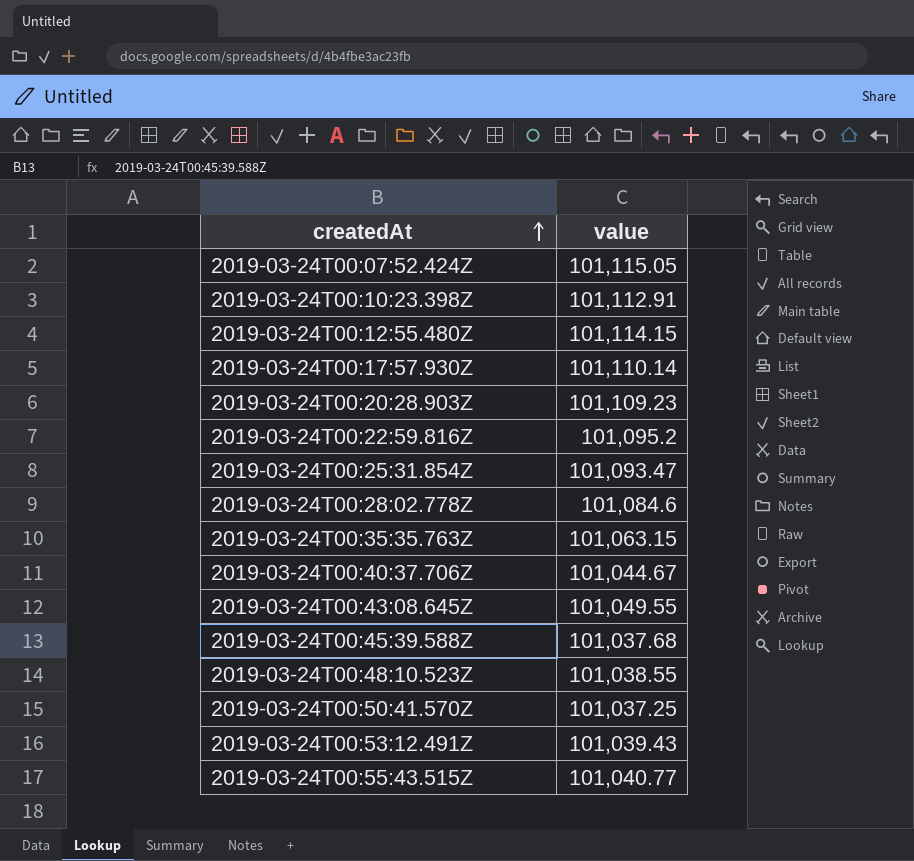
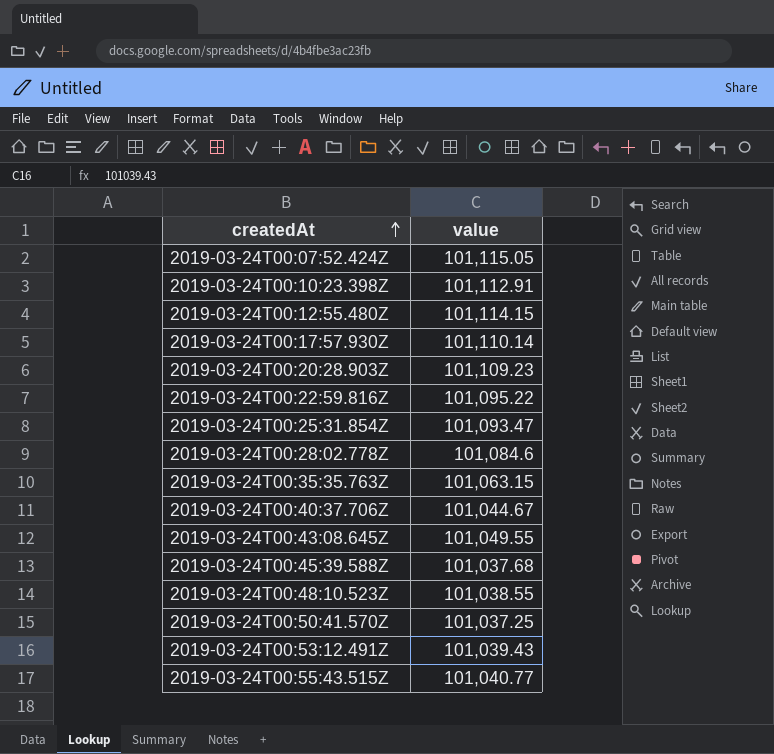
2019-03-24T00:22:59.816Z | value: 101,095.2 -> 101,095.22

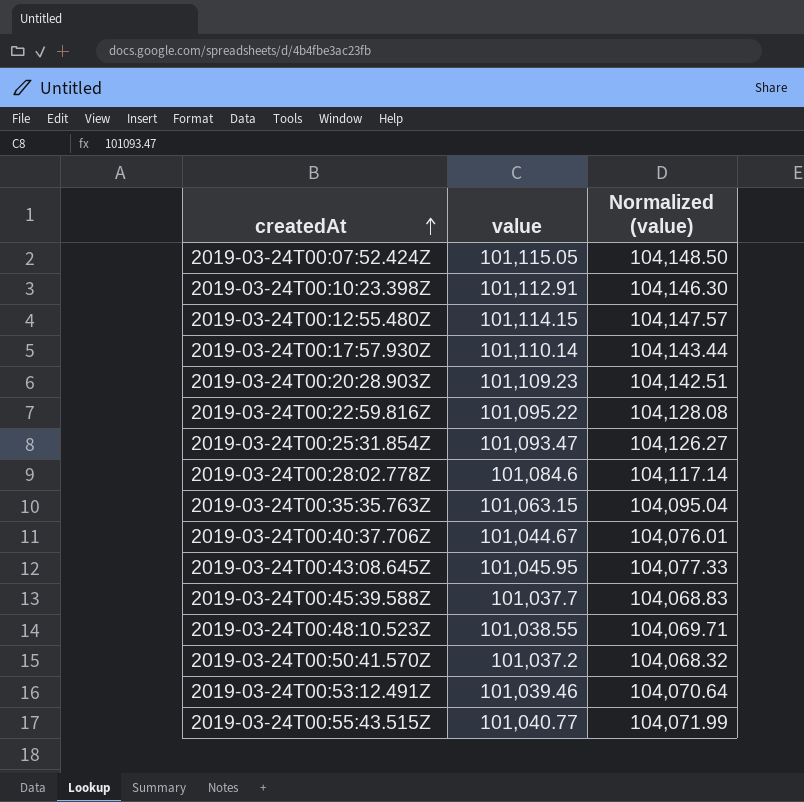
column Normalized (value) | formula: none -> [value] * 1.03
2019-03-24T00:43:08.645Z | value: 101,049.55 -> 101,045.95
2019-03-24T00:45:39.588Z | value: 101,037.68 -> 101,037.7
2019-03-24T00:50:41.570Z | value: 101,037.25 -> 101,037.2
2019-03-24T00:53:12.491Z | value: 101,039.43 -> 101,039.46

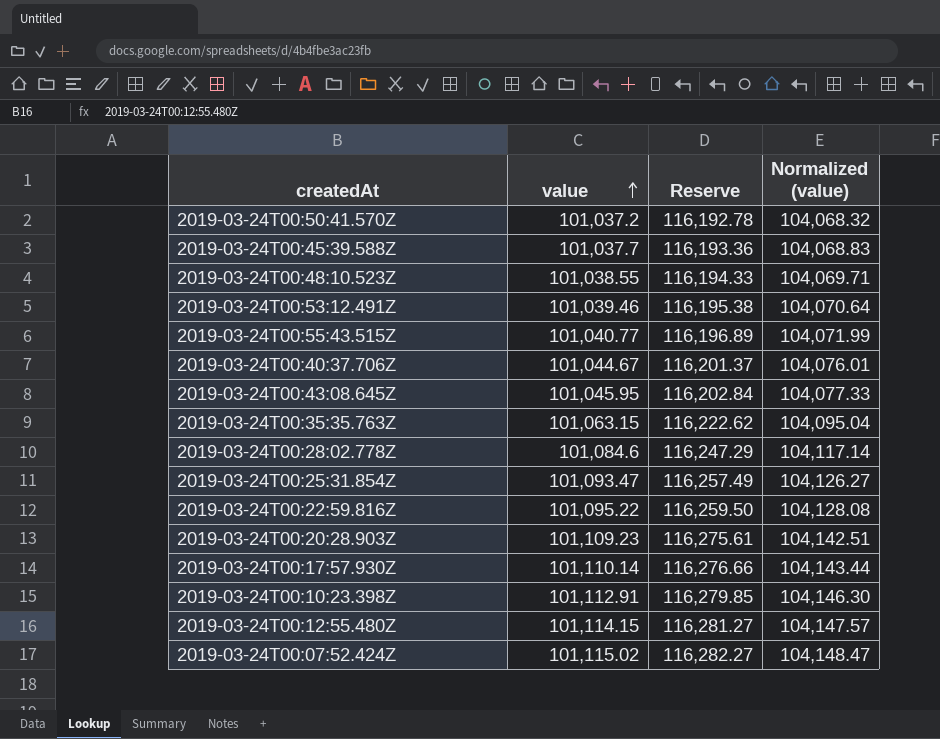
row order: createdAt ascending -> value ascending
column Reserve | formula: none -> [value] * 1.15
2019-03-24T00:07:52.424Z | value: 101,115.05 -> 101,115.02
2019-03-24T00:07:52.424Z | Normalized (value): 104,148.50 -> 104,148.47

